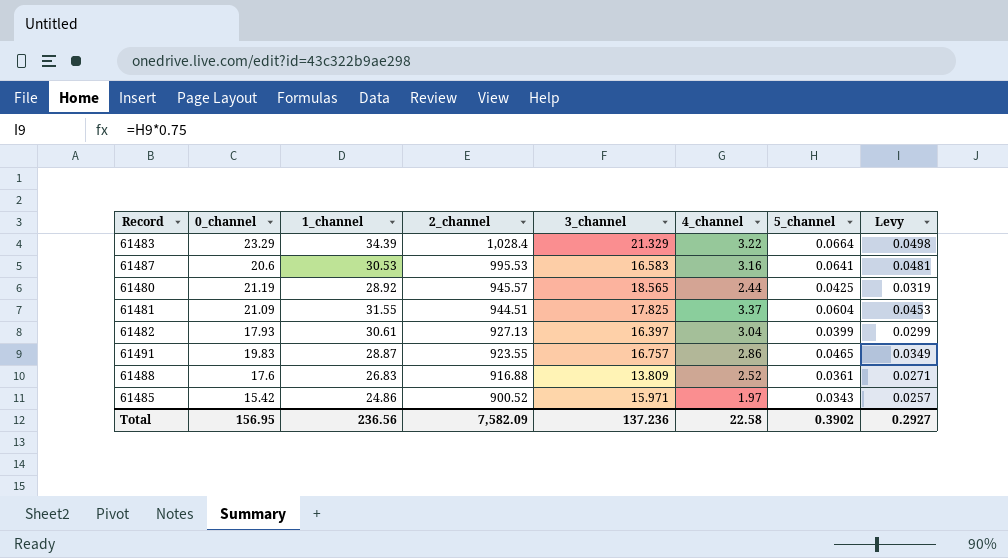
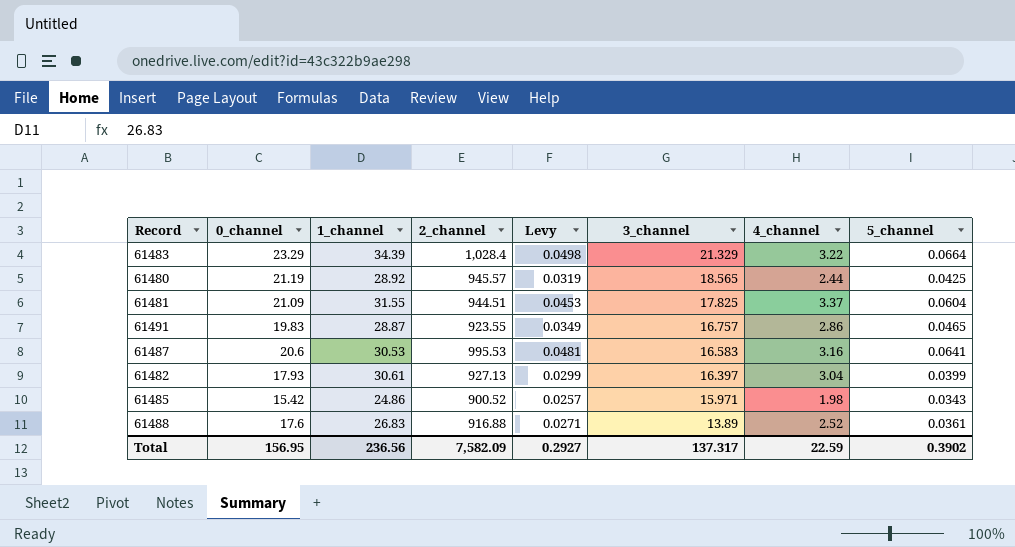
row order: 2_channel descending -> 3_channel descending
column Levy | position: 8 -> 5
61485 | 4_channel: 1.97 -> 1.98
61488 | 3_channel: 13.809 -> 13.89
Total | 3_channel: 137.236 -> 137.317
Total | 4_channel: 22.58 -> 22.59

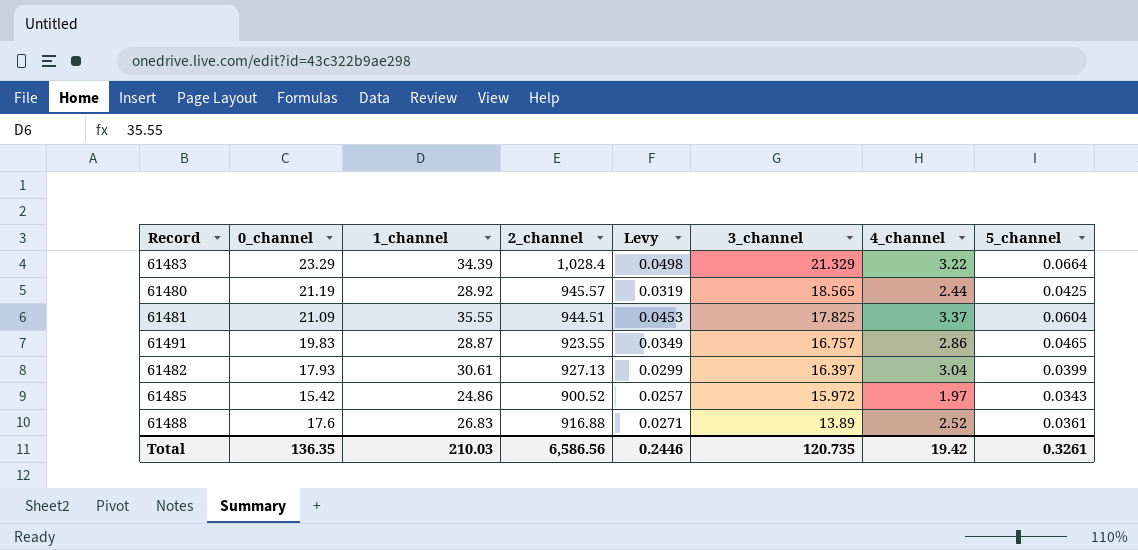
row 61487: 20.6 | 30.53 | 995.53 | 0.0481 | 16.583 | 3.16 | 0.0641 -> none
61481 | 1_channel: 31.55 -> 35.55
61485 | 3_channel: 15.971 -> 15.972
61485 | 4_channel: 1.98 -> 1.97
Total | 0_channel: 156.95 -> 136.35
Total | 1_channel: 236.56 -> 210.03
Total | 2_channel: 7,582.09 -> 6,586.56
Total | Levy: 0.2927 -> 0.2446
Total | 3_channel: 137.317 -> 120.735
Total | 4_channel: 22.59 -> 19.42
Total | 5_channel: 0.3902 -> 0.3261

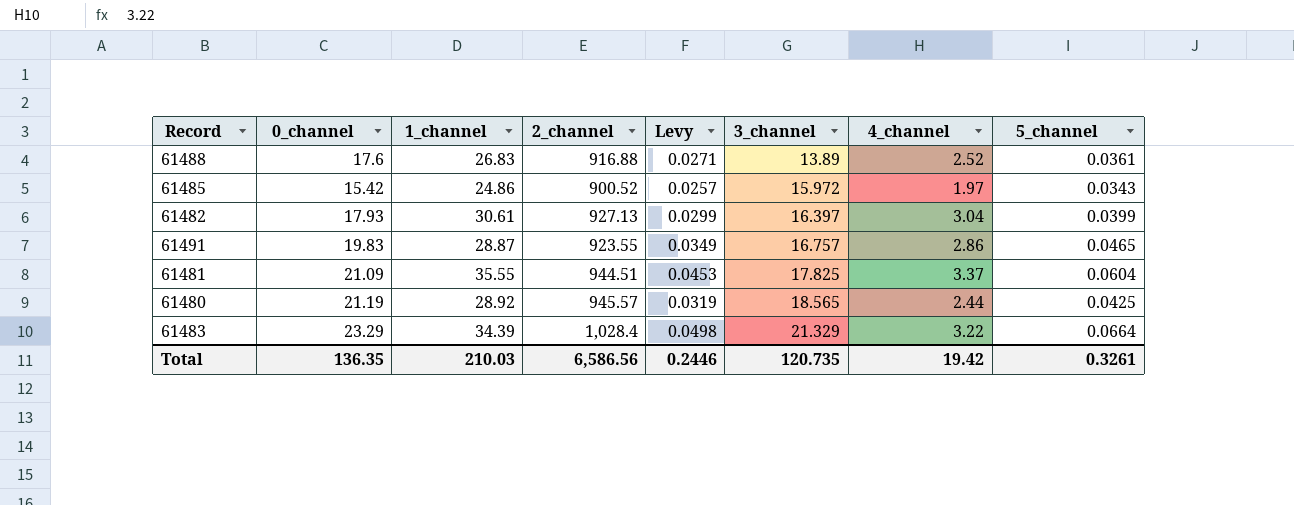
row order: 3_channel descending -> 3_channel ascending

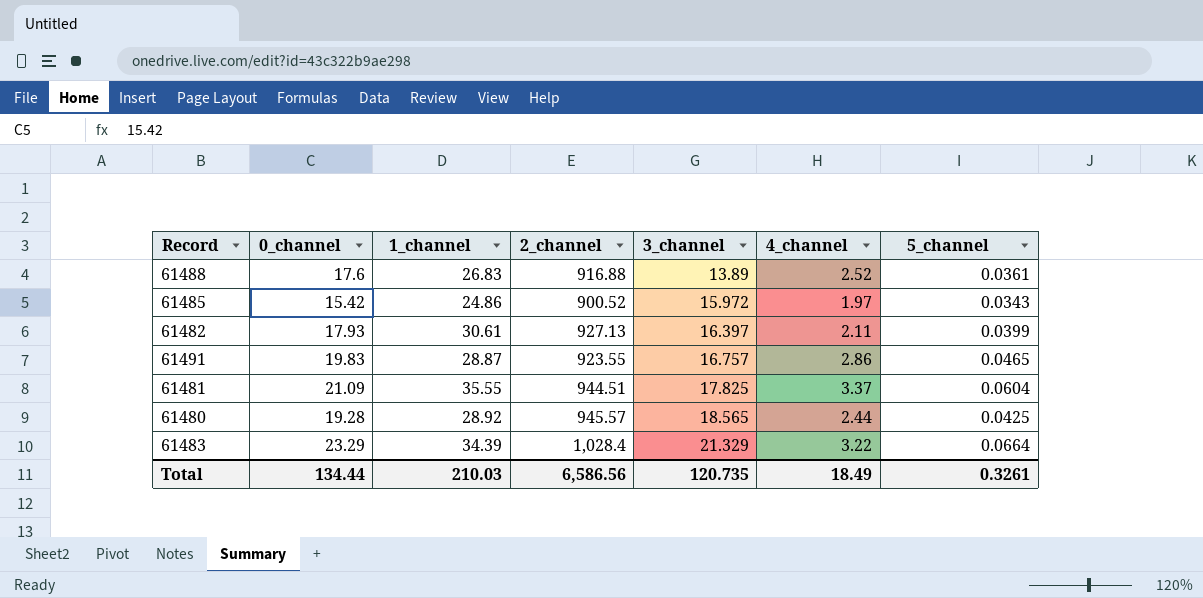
column Levy | formula: [5_channel] * 0.75 -> none
61482 | 4_channel: 3.04 -> 2.11
61480 | 0_channel: 21.19 -> 19.28
Total | 0_channel: 136.35 -> 134.44
Total | 4_channel: 19.42 -> 18.49

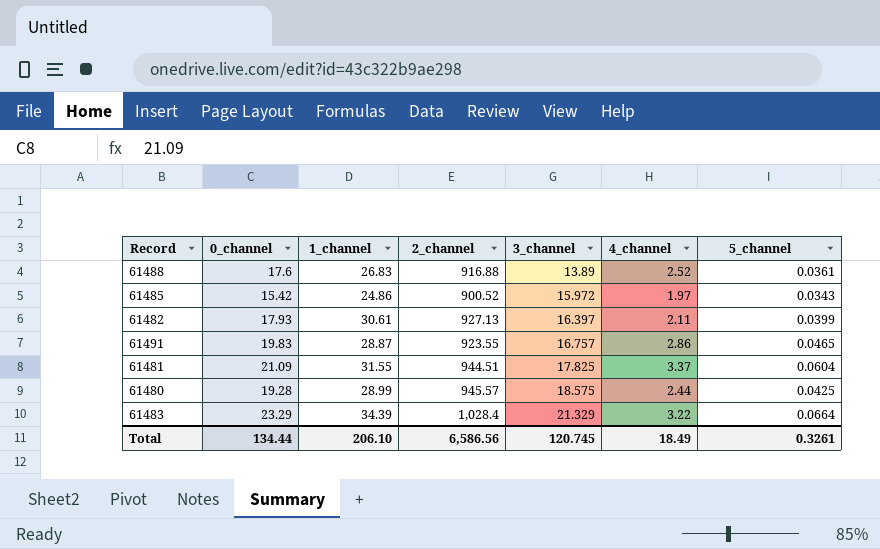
61481 | 1_channel: 35.55 -> 31.55
61480 | 1_channel: 28.92 -> 28.99
61480 | 3_channel: 18.565 -> 18.575
Total | 1_channel: 210.03 -> 206.10
Total | 3_channel: 120.735 -> 120.745

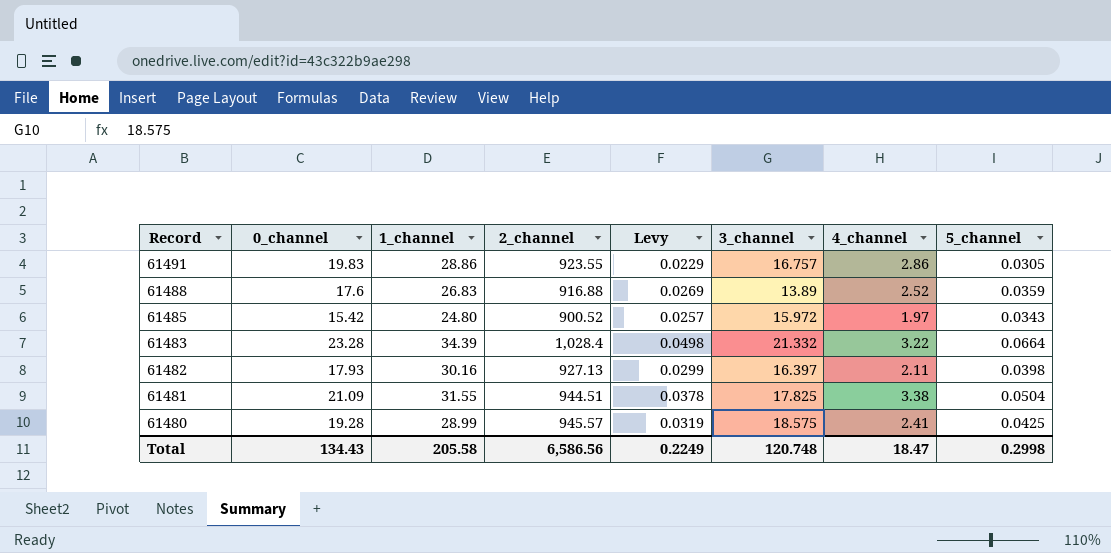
row order: 3_channel ascending -> Record descending
column Levy | formula: none -> [5_channel] * 0.75
61491 | 1_channel: 28.87 -> 28.86
61491 | 5_channel: 0.0465 -> 0.0305
61488 | 5_channel: 0.0361 -> 0.0359
61485 | 1_channel: 24.86 -> 24.80
61483 | 0_channel: 23.29 -> 23.28
61483 | 3_channel: 21.329 -> 21.332
61482 | 1_channel: 30.61 -> 30.16
61482 | 5_channel: 0.0399 -> 0.0398
61481 | 4_channel: 3.37 -> 3.38
61481 | 5_channel: 0.0604 -> 0.0504
61480 | 4_channel: 2.44 -> 2.41
Total | 0_channel: 134.44 -> 134.43
Total | 1_channel: 206.10 -> 205.58
Total | 3_channel: 120.745 -> 120.748
Total | 4_channel: 18.49 -> 18.47
Total | 5_channel: 0.3261 -> 0.2998

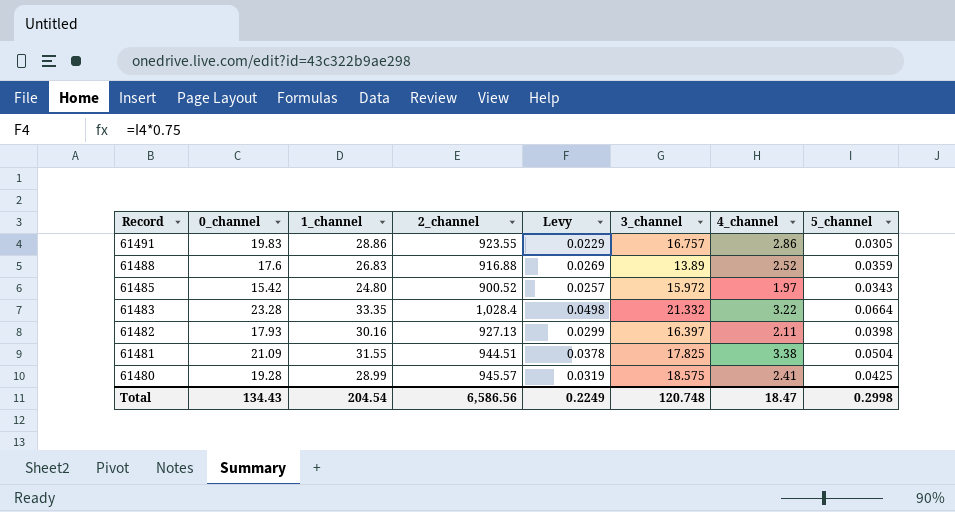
61483 | 1_channel: 34.39 -> 33.35
Total | 1_channel: 205.58 -> 204.54

